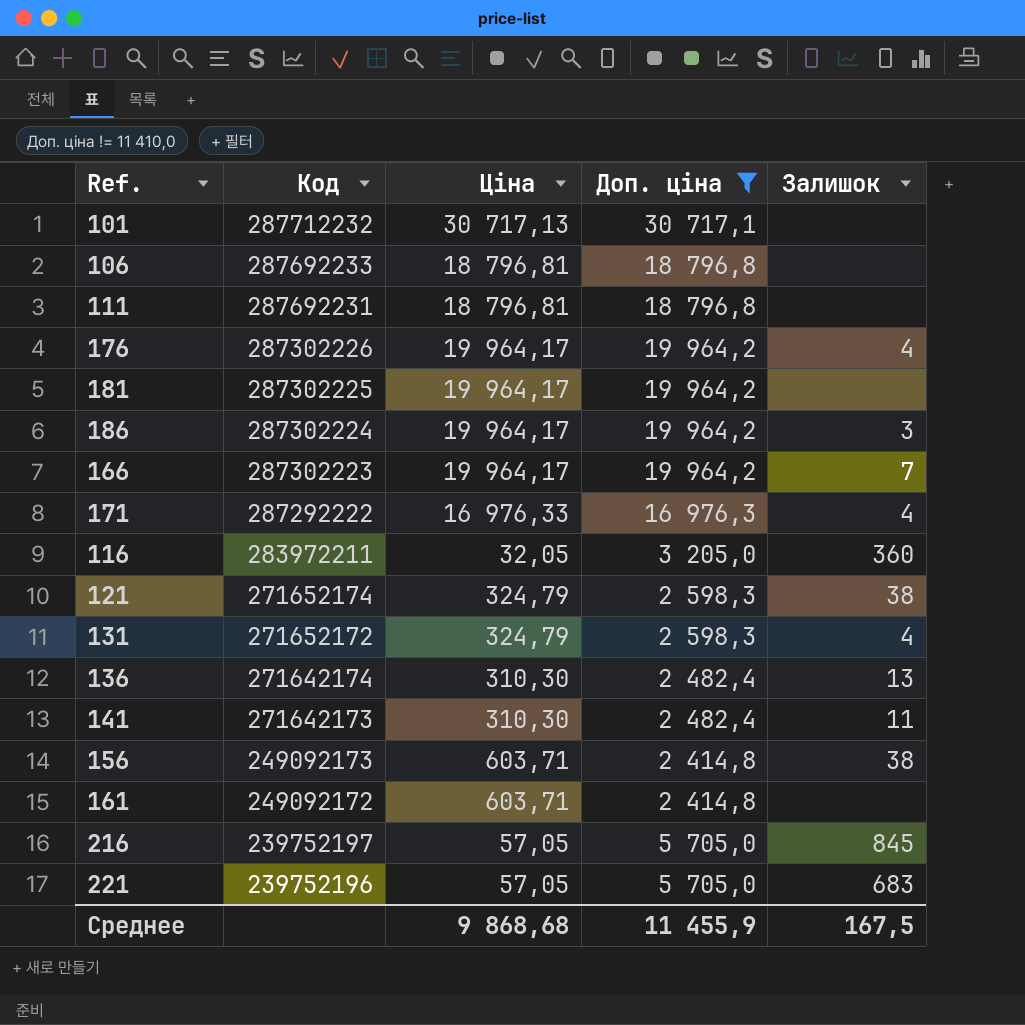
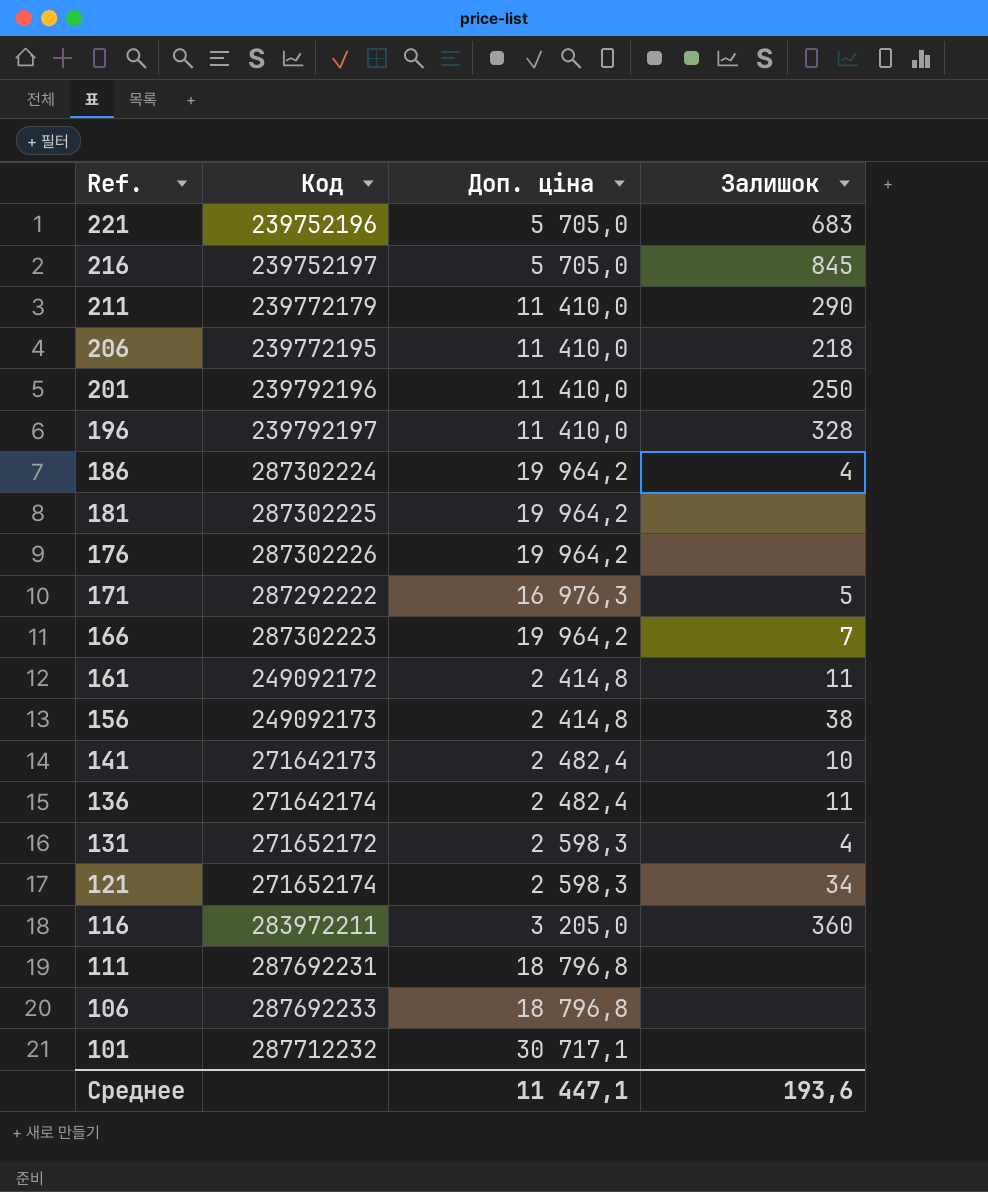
filter: Доп. ціна != 11 410,0 -> none
row order: Код descending -> Ref. descending
column Ціна | position: 3 -> none
186 | Залишок: 3 -> 4
176 | Залишок: 4 -> none
171 | Залишок: 4 -> 5
161 | Залишок: none -> 11
141 | Залишок: 11 -> 10
136 | Залишок: 13 -> 11
121 | Залишок: 38 -> 34
Среднее | Доп. ціна: 11 455,9 -> 11 447,1
Среднее | Залишок: 167,5 -> 193,6

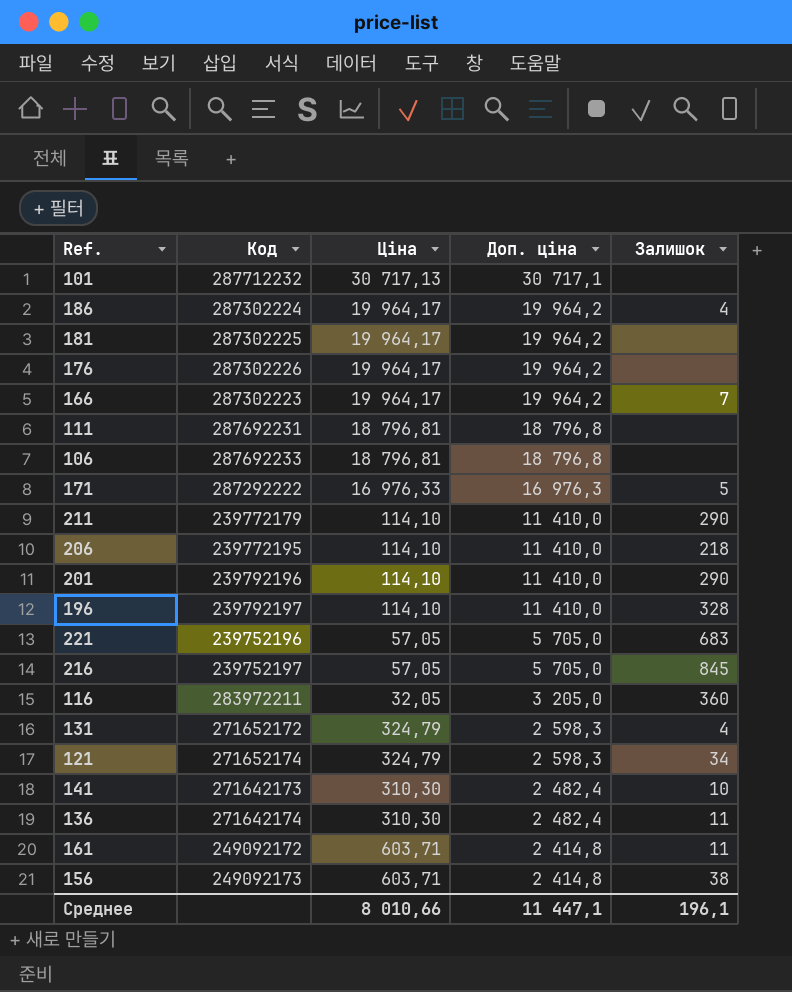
row order: Ref. descending -> Доп. ціна descending
column Ціна | position: none -> 3
201 | Залишок: 250 -> 290
Среднее | Залишок: 193,6 -> 196,1

